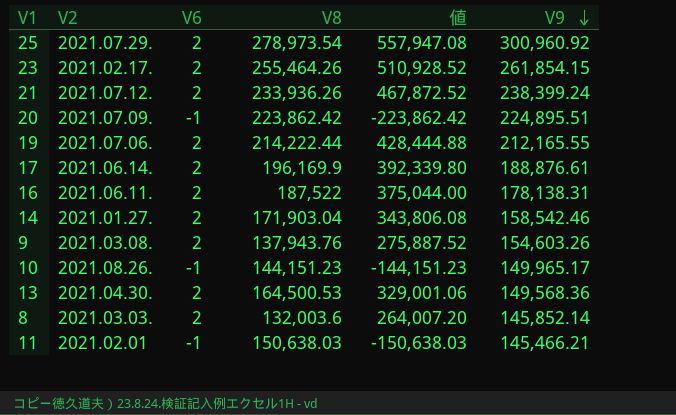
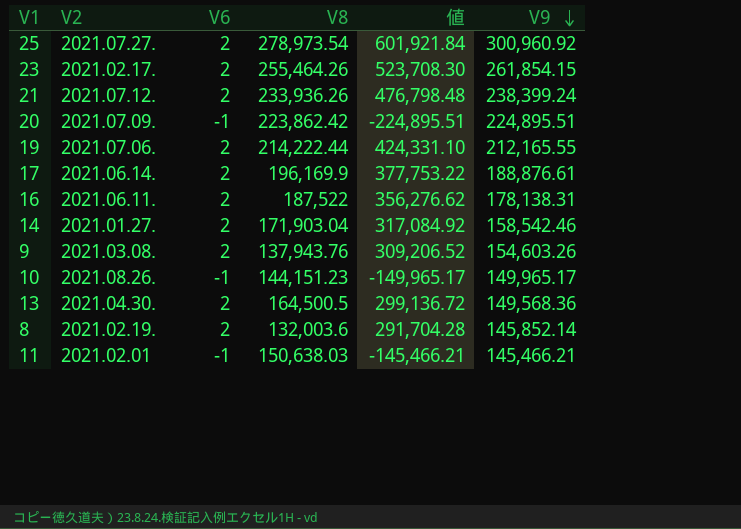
column 値 | formula: [V6] * [V8] -> [V6] * [V9]
25 | V2: 2021.07.29. -> 2021.07.27.
13 | V8: 164,500.53 -> 164,500.5
8 | V2: 2021.03.03. -> 2021.02.19.

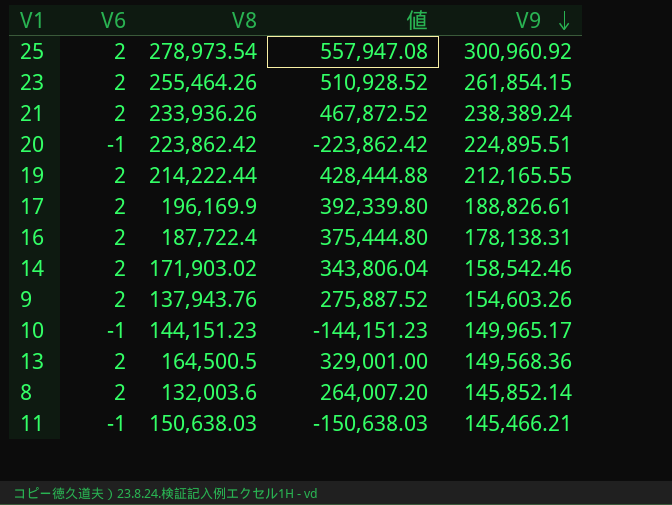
column V2 | position: 2 -> none
column 値 | formula: [V6] * [V9] -> [V6] * [V8]
21 | V9: 238,399.24 -> 238,389.24
17 | V9: 188,876.61 -> 188,826.61
16 | V8: 187,522 -> 187,722.4
14 | V8: 171,903.04 -> 171,903.02

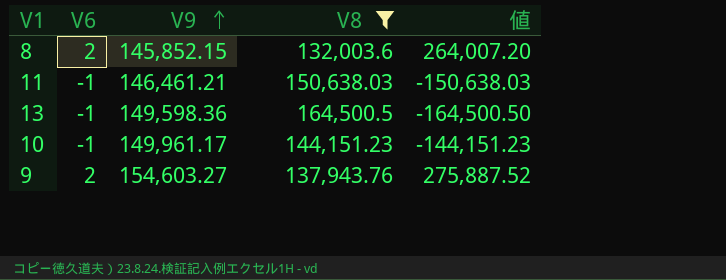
filter: none -> V8 <= 164,500.5
row order: V9 descending -> V9 ascending
column V9 | position: 5 -> 3
8 | V9: 145,852.14 -> 145,852.15
11 | V9: 145,466.21 -> 146,461.21
13 | V6: 2 -> -1
13 | V9: 149,568.36 -> 149,598.36
13 | 値: 329,001.00 -> -164,500.50
10 | V9: 149,965.17 -> 149,961.17
9 | V9: 154,603.26 -> 154,603.27

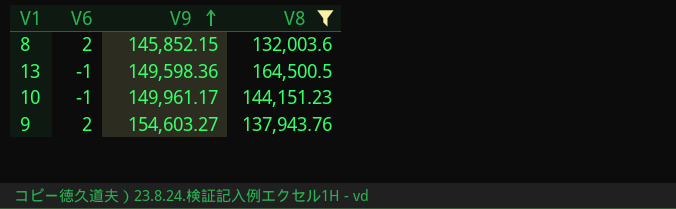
column 値 | formula: [V6] * [V8] -> none
row 11: -1 | 146,461.21 | 150,638.03 | -150,638.03 -> none

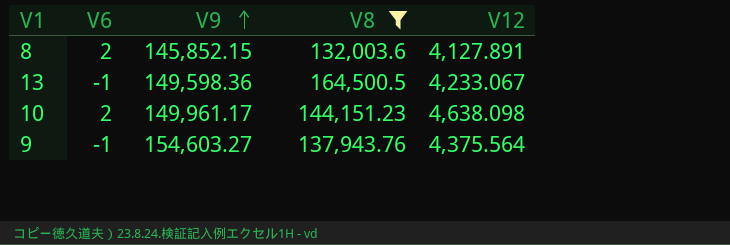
column V12 | position: none -> 5
10 | V6: -1 -> 2
9 | V6: 2 -> -1

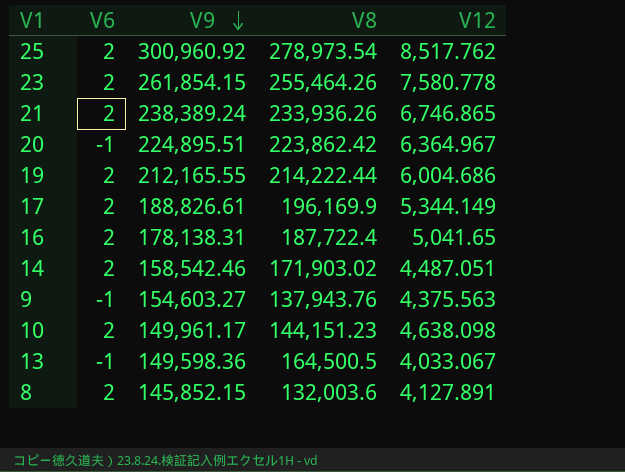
filter: V8 <= 164,500.5 -> none
row order: V9 ascending -> V9 descending
9 | V12: 4,375.564 -> 4,375.563
13 | V12: 4,233.067 -> 4,033.067

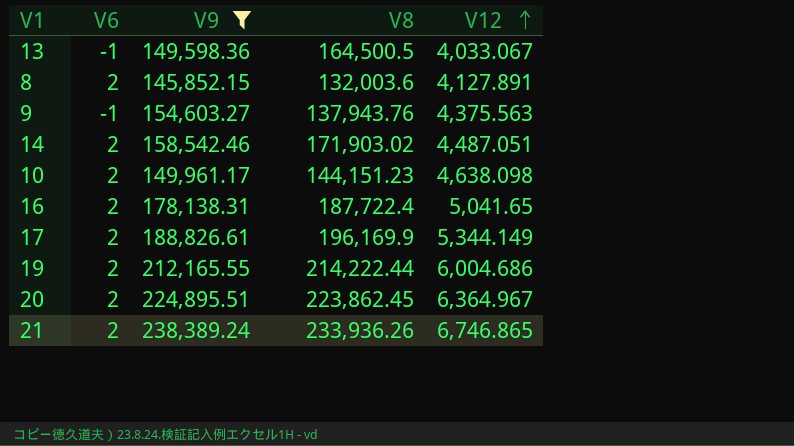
filter: none -> V9 <= 238,389.24
row order: V9 descending -> V12 ascending
20 | V6: -1 -> 2
20 | V8: 223,862.42 -> 223,862.45

